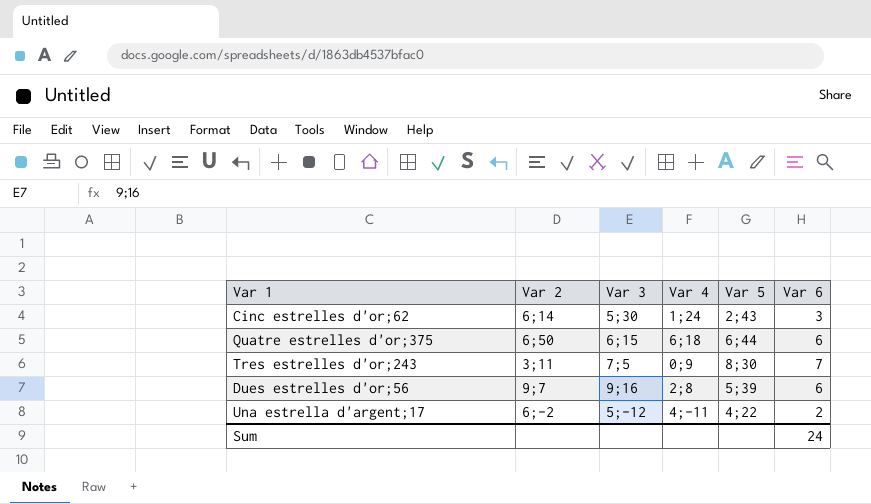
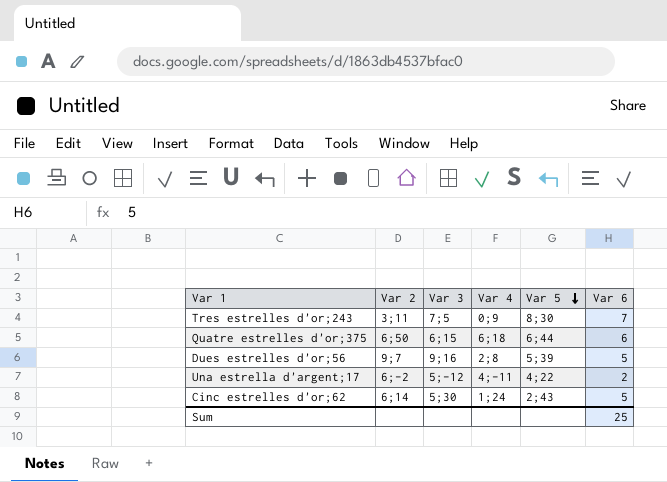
row order: none -> Var 5 descending
Dues estrelles d'or;56 | Var 6: 6 -> 5
Cinc estrelles d'or;62 | Var 6: 3 -> 5
Sum | Var 6: 24 -> 25

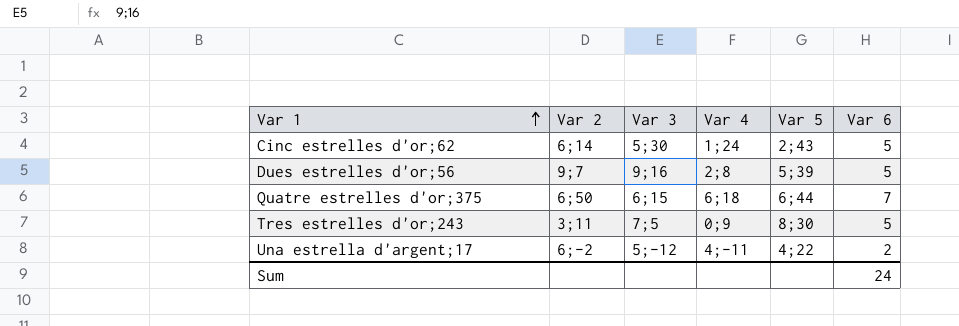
row order: Var 5 descending -> Var 1 ascending
Quatre estrelles d'or;375 | Var 6: 6 -> 7
Tres estrelles d'or;243 | Var 6: 7 -> 5
Sum | Var 6: 25 -> 24

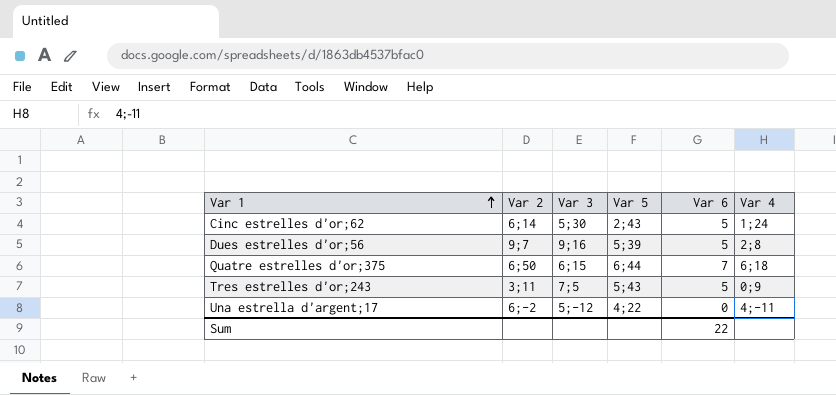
column Var 4 | position: 4 -> 6
Tres estrelles d'or;243 | Var 5: 8;30 -> 5;43
Una estrella d'argent;17 | Var 6: 2 -> 0
Sum | Var 6: 24 -> 22

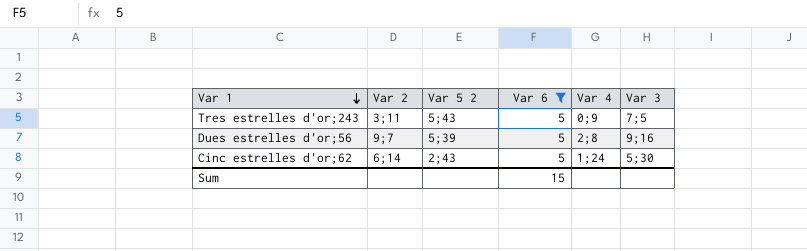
filter: none -> Var 6 = 5
row order: Var 1 ascending -> Var 1 descending
column name: Var 5 -> Var 5 2
column Var 3 | position: 3 -> 6
Sum | Var 6: 22 -> 15

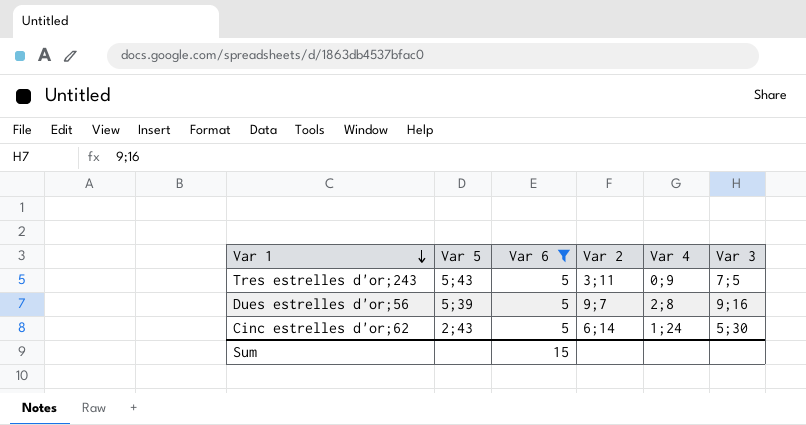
column name: Var 5 2 -> Var 5
column Var 2 | position: 2 -> 4

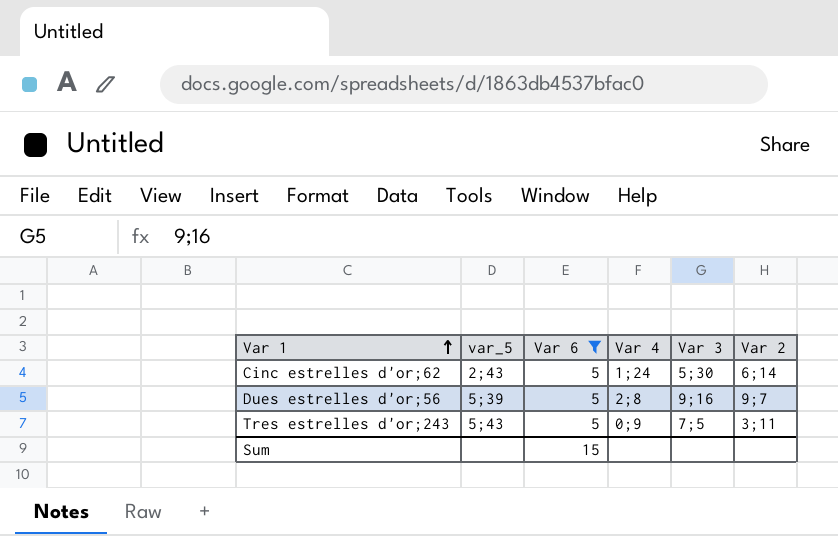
row order: Var 1 descending -> Var 1 ascending
column name: Var 5 -> var_5
column Var 2 | position: 4 -> 6

